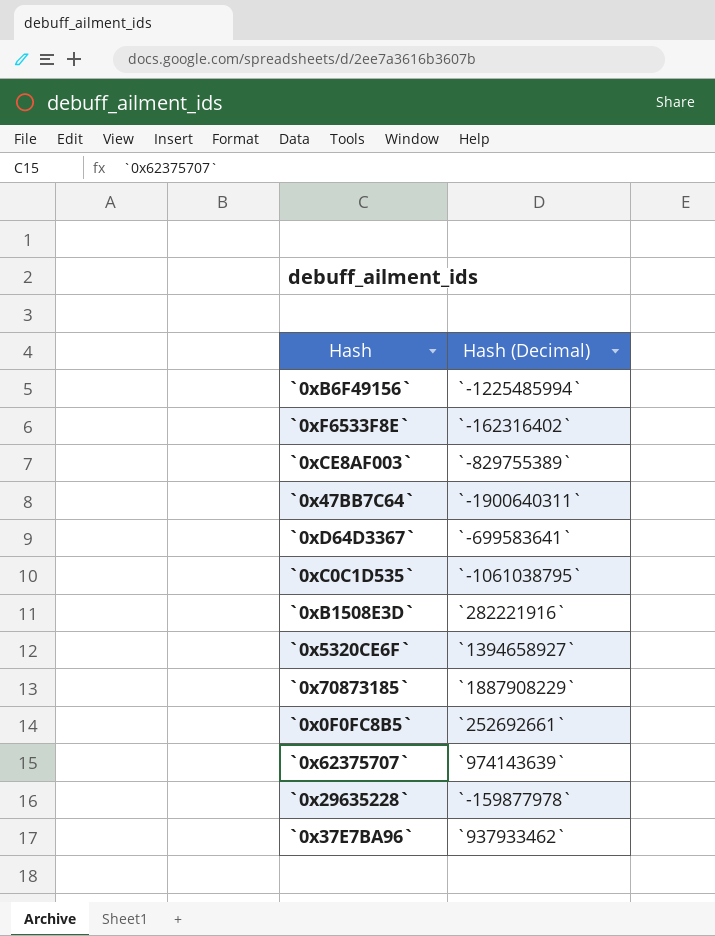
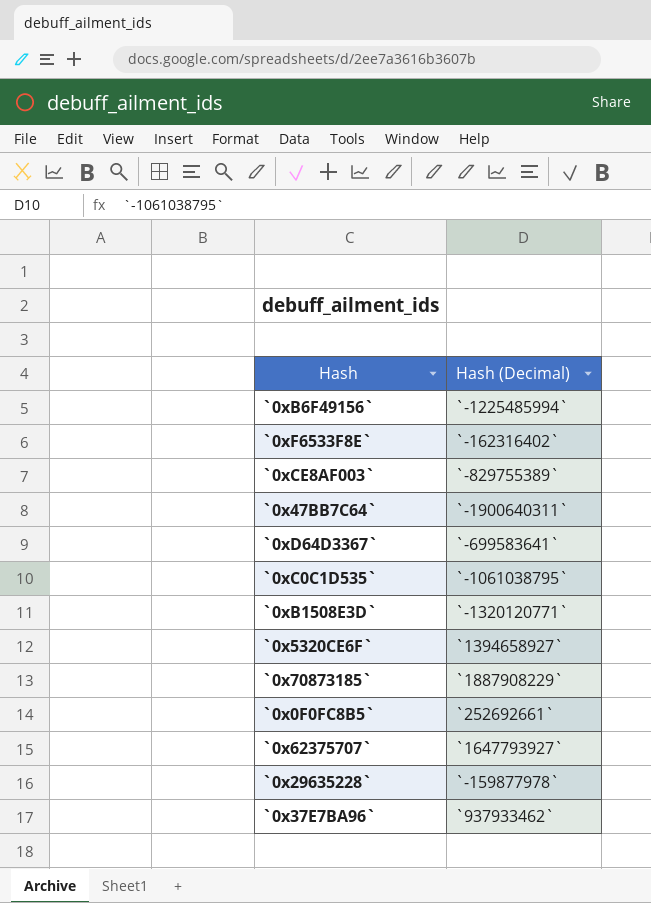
`0xB1508E3D` | Hash (Decimal): `282221916` -> `-1320120771`
`0x62375707` | Hash (Decimal): `974143639` -> `1647793927`

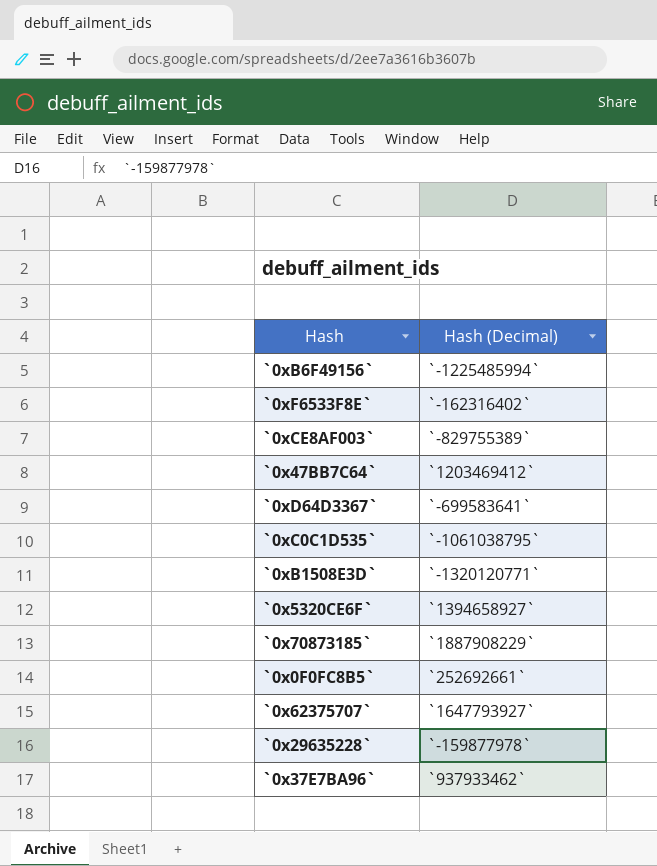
`0x47BB7C64` | Hash (Decimal): `-1900640311` -> `1203469412`

